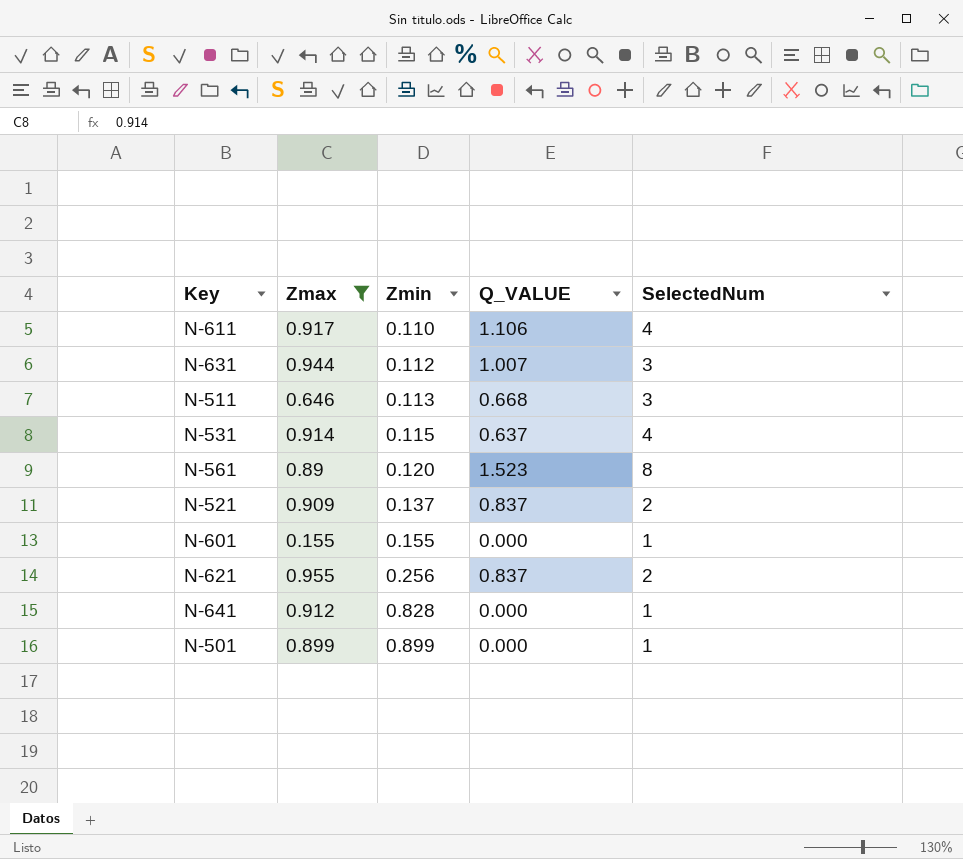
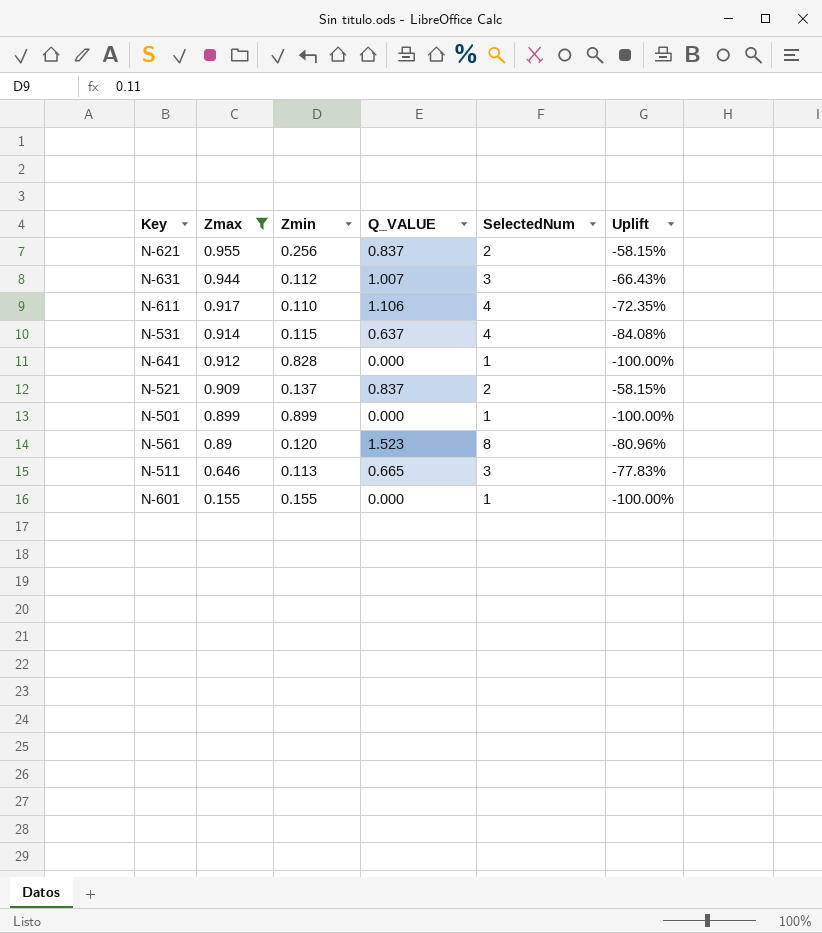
row order: Zmin ascending -> Zmax descending
column Uplift | formula: none -> ([Q_VALUE] - [SelectedNum]) / [SelectedNum]
N-511 | Q_VALUE: 0.668 -> 0.665

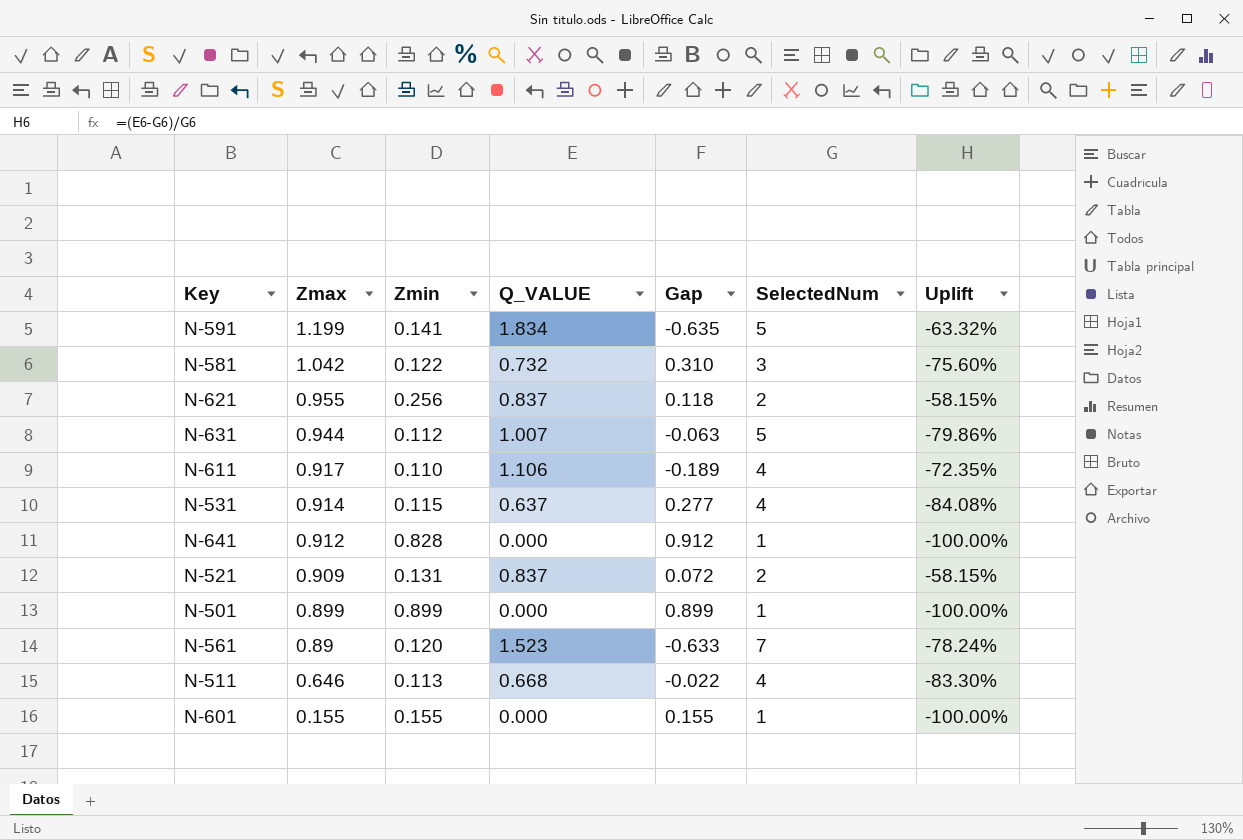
filter: Zmax <= 0.955 -> none
column Gap | formula: none -> [Zmax] - [Q_VALUE]
N-631 | SelectedNum: 3 -> 5
N-631 | Uplift: -66.43% -> -79.86%
N-521 | Zmin: 0.137 -> 0.131
N-561 | SelectedNum: 8 -> 7
N-561 | Uplift: -80.96% -> -78.24%
N-511 | Q_VALUE: 0.665 -> 0.668
N-511 | SelectedNum: 3 -> 4
N-511 | Uplift: -77.83% -> -83.30%

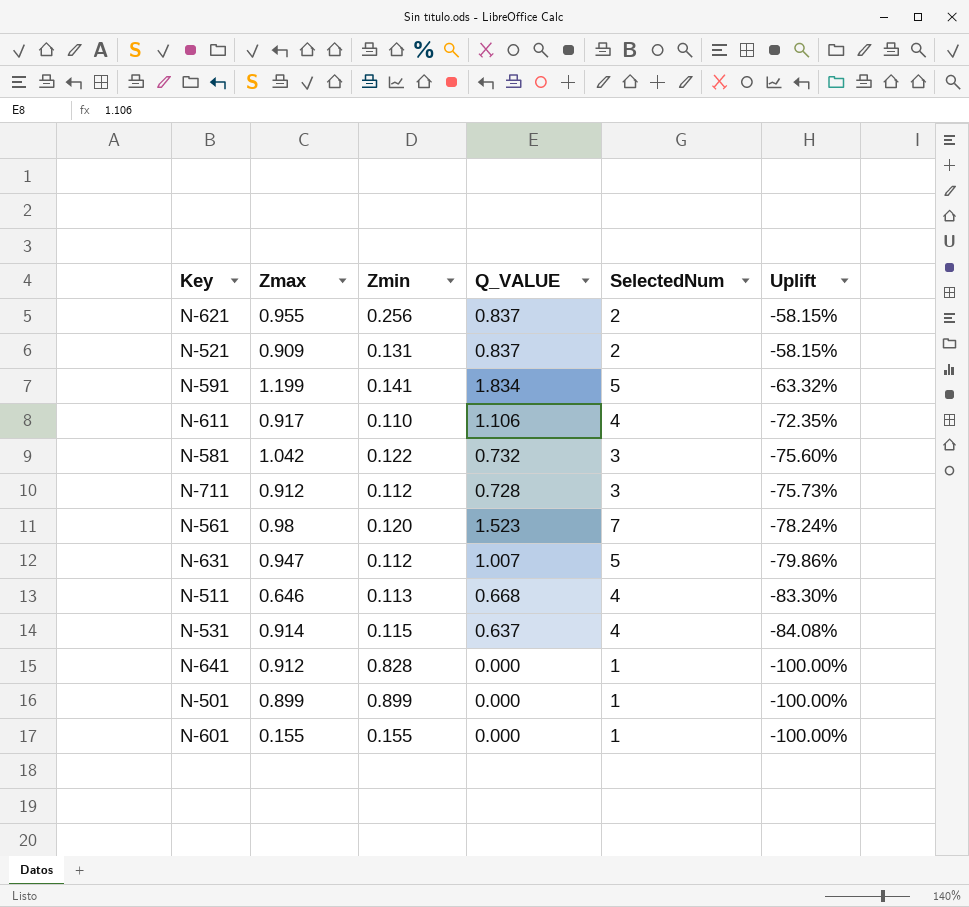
row order: Zmax descending -> Uplift descending
column Gap | formula: [Zmax] - [Q_VALUE] -> none
row N-711: none -> 0.912 | 0.112 | 0.728 | 3 | -75.73%
N-561 | Zmax: 0.89 -> 0.98
N-631 | Zmax: 0.944 -> 0.947

